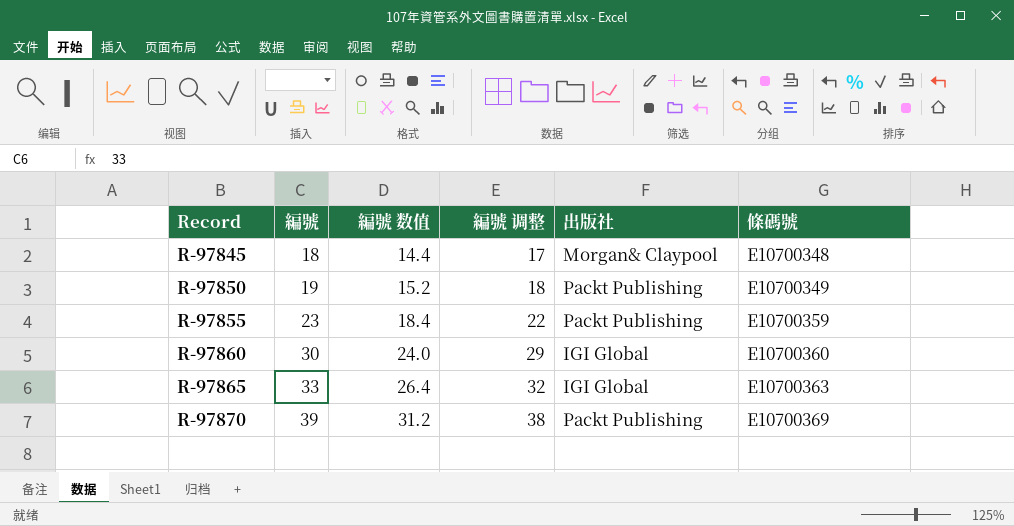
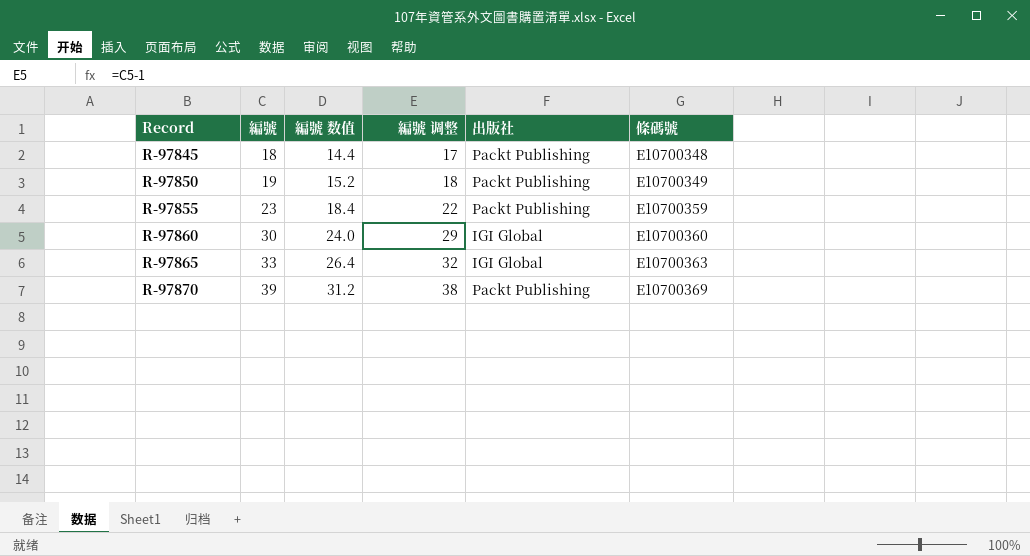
R-97845 | 出版社: Morgan& Claypool -> Packt Publishing

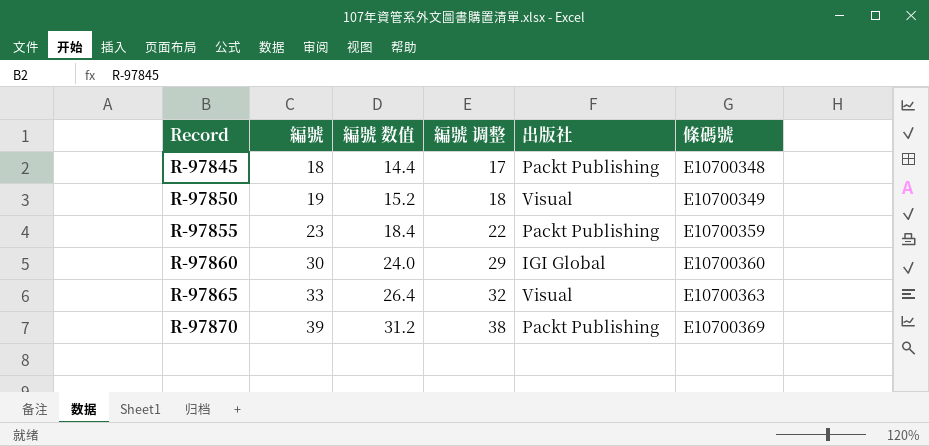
R-97850 | 出版社: Packt Publishing -> Visual
R-97865 | 出版社: IGI Global -> Visual

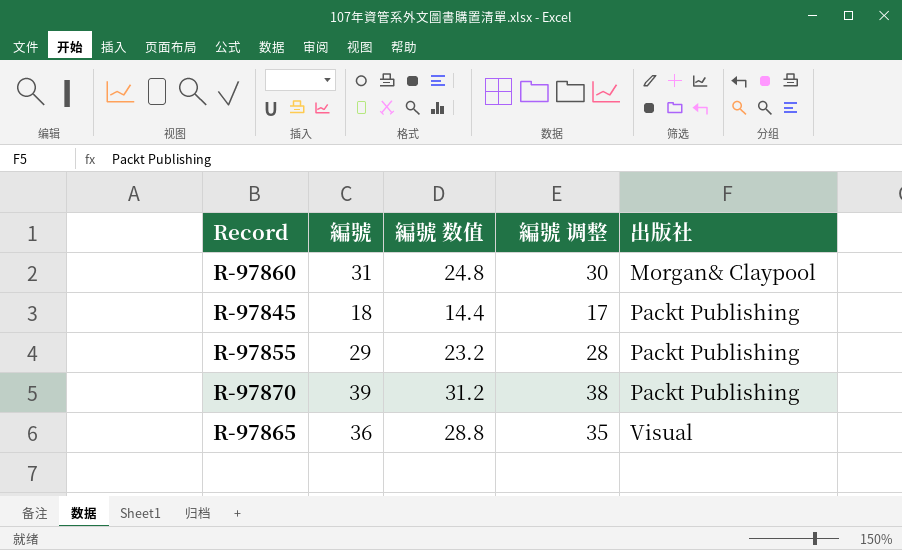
row order: Record ascending -> 出版社 ascending
column 條碼號 | position: 6 -> none
row R-97850: 19 | 15.2 | 18 | Visual | E10700349 -> none
R-97860 | 編號: 30 -> 31
R-97860 | 編號 数值: 24.0 -> 24.8
R-97860 | 編號 调整: 29 -> 30
R-97860 | 出版社: IGI Global -> Morgan& Claypool
R-97855 | 編號: 23 -> 29
R-97855 | 編號 数值: 18.4 -> 23.2
R-97855 | 編號 调整: 22 -> 28
R-97865 | 編號: 33 -> 36
R-97865 | 編號 数值: 26.4 -> 28.8
R-97865 | 編號 调整: 32 -> 35

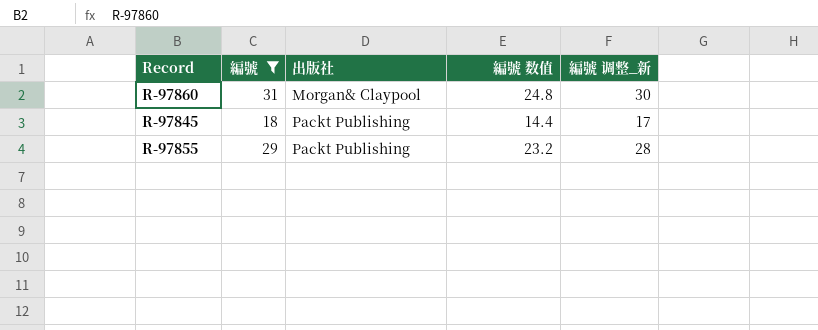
filter: none -> 編號 <= 31
column 出版社 | position: 5 -> 3
column name: 編號 调整 -> 編號 调整_新

